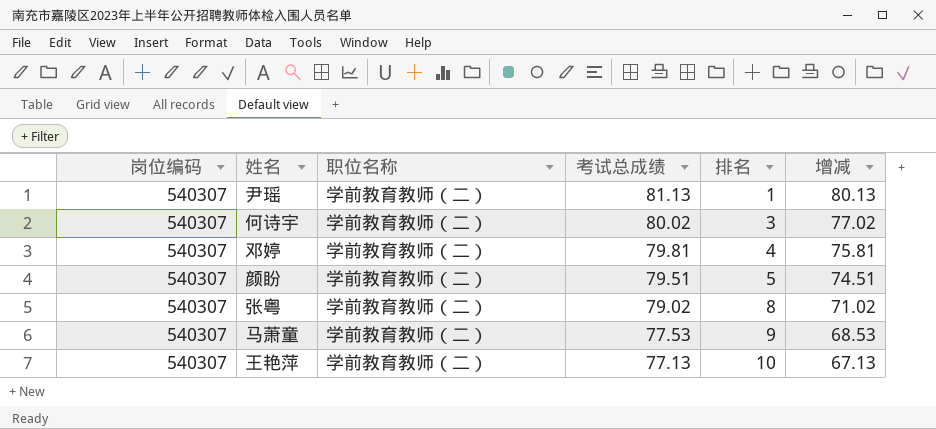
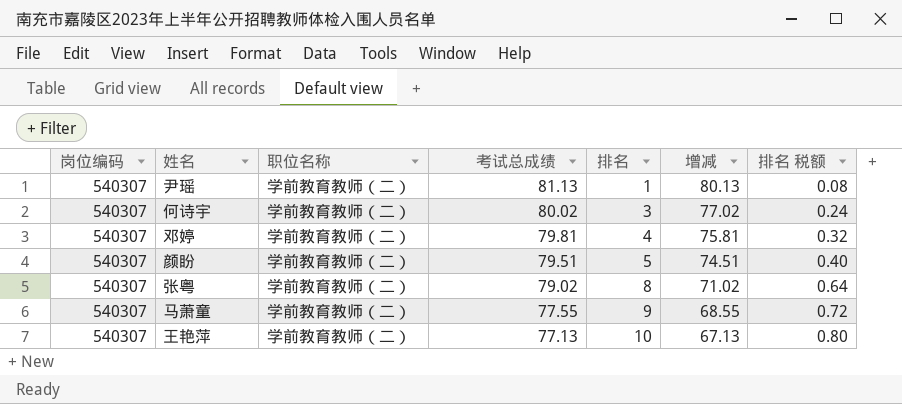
column 排名 税额 | formula: none -> [排名] * 0.08
马萧童 | 考试总成绩: 77.53 -> 77.55
马萧童 | 增减: 68.53 -> 68.55

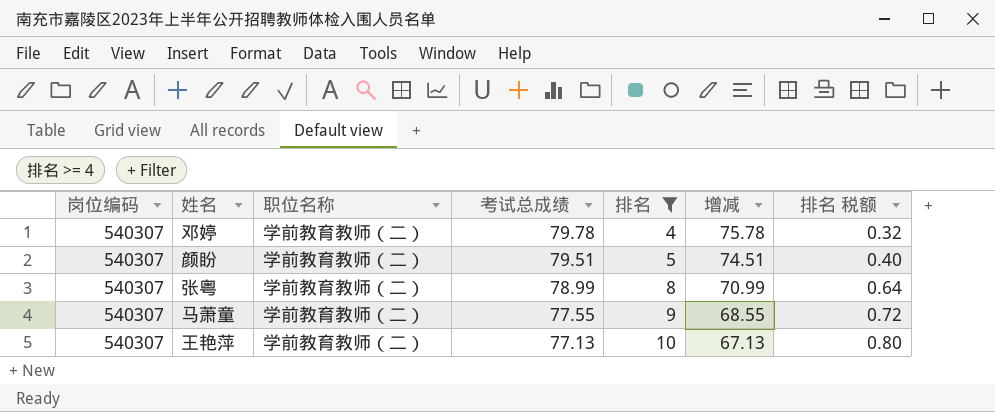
filter: none -> 排名 >= 4
邓婷 | 考试总成绩: 79.81 -> 79.78
邓婷 | 增减: 75.81 -> 75.78
张粤 | 考试总成绩: 79.02 -> 78.99
张粤 | 增减: 71.02 -> 70.99

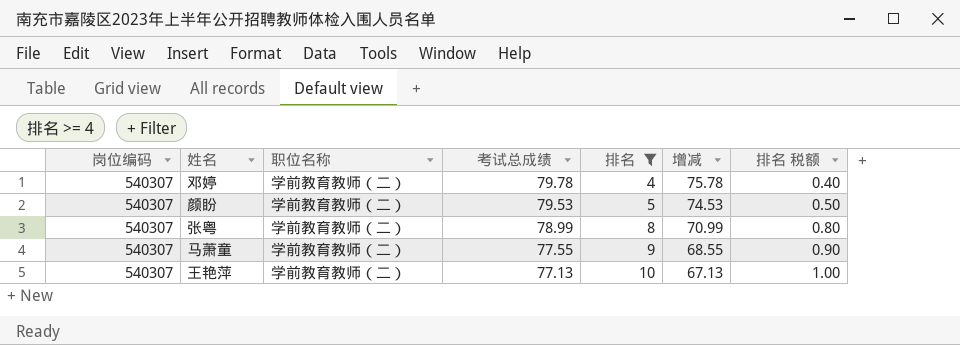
column 排名 税额 | formula: [排名] * 0.08 -> [排名] * 0.1
颜盼 | 考试总成绩: 79.51 -> 79.53
颜盼 | 增减: 74.51 -> 74.53

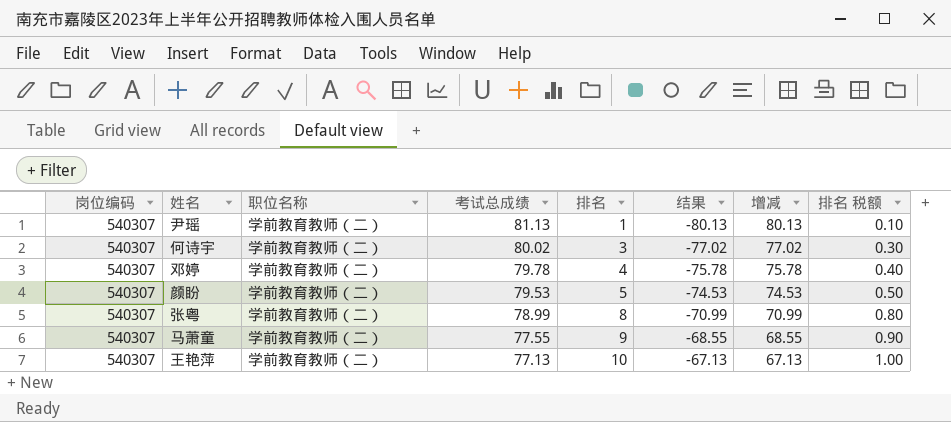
filter: 排名 >= 4 -> none
column 结果 | formula: none -> [排名] - [考试总成绩]

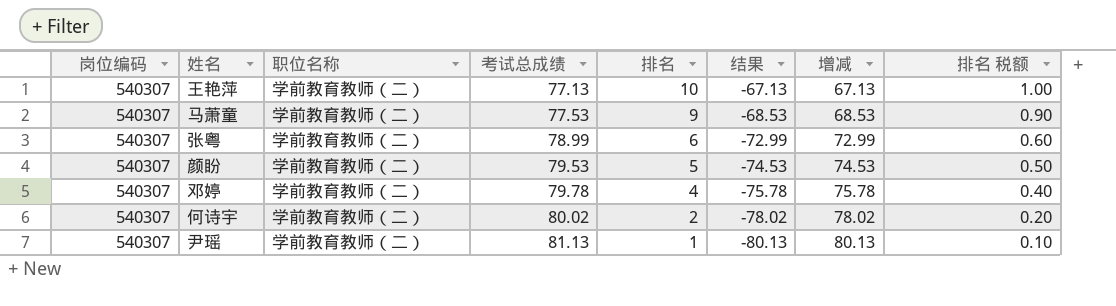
row order: 考试总成绩 descending -> 考试总成绩 ascending
马萧童 | 考试总成绩: 77.55 -> 77.53
马萧童 | 结果: -68.55 -> -68.53
马萧童 | 增减: 68.55 -> 68.53
张粤 | 排名: 8 -> 6
张粤 | 结果: -70.99 -> -72.99
张粤 | 增减: 70.99 -> 72.99
张粤 | 排名 税额: 0.80 -> 0.60
何诗宇 | 排名: 3 -> 2
何诗宇 | 结果: -77.02 -> -78.02
何诗宇 | 增减: 77.02 -> 78.02
何诗宇 | 排名 税额: 0.30 -> 0.20

